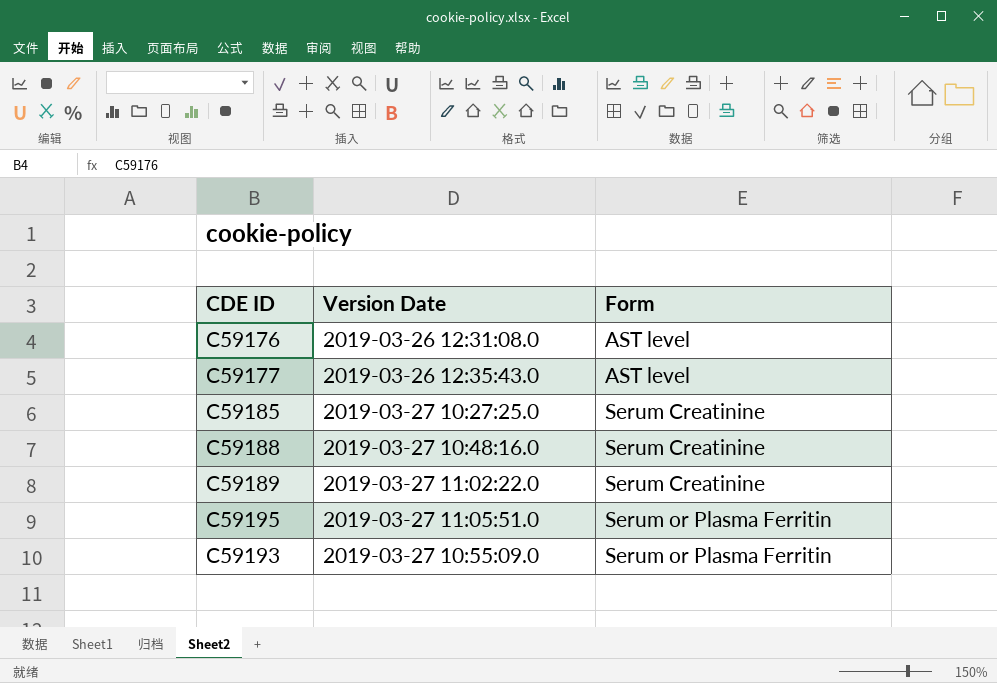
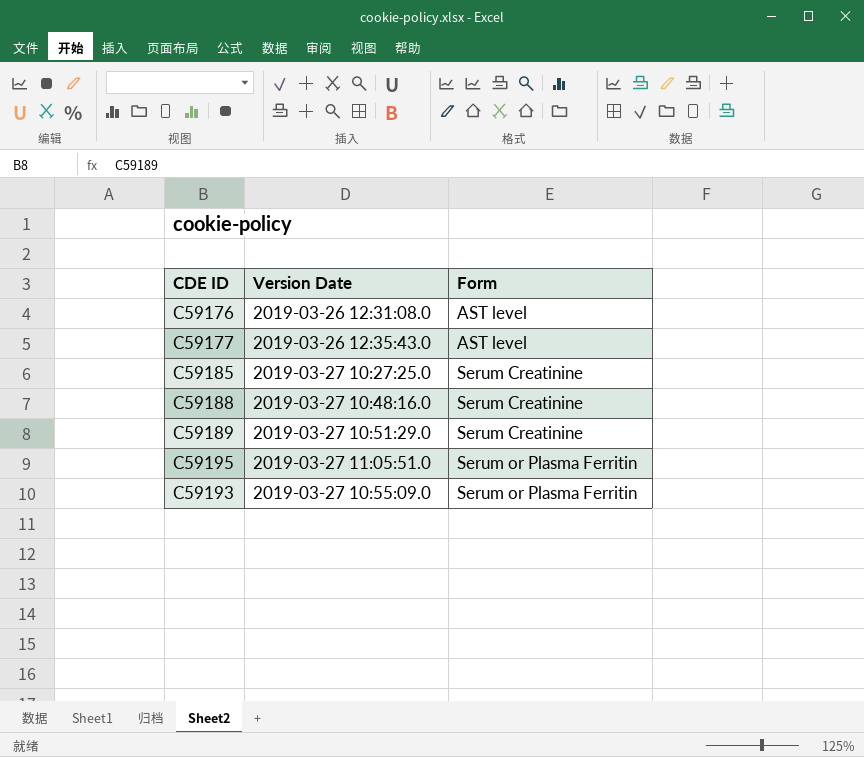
C59189 | Version Date: 2019-03-27 11:02:22.0 -> 2019-03-27 10:51:29.0

